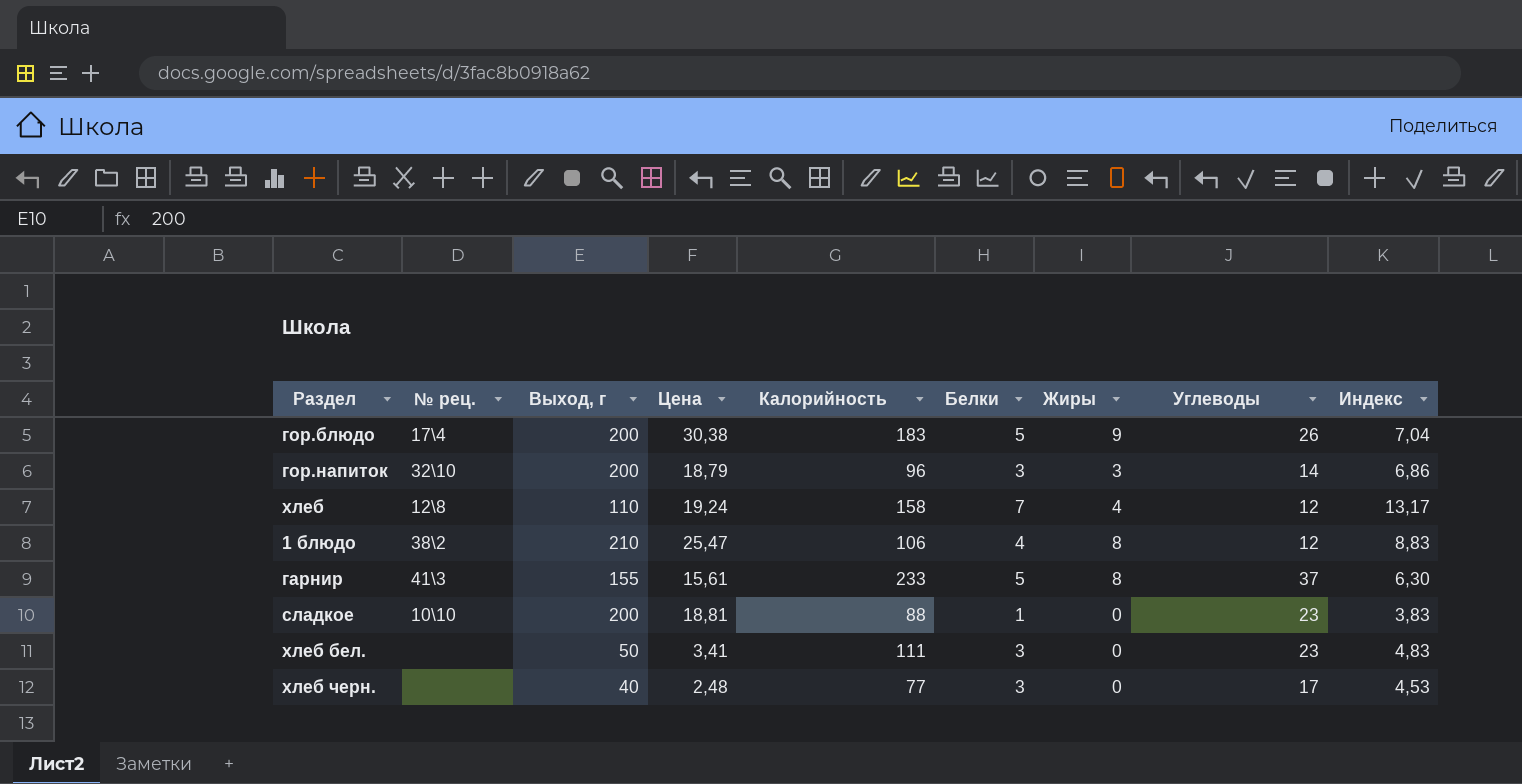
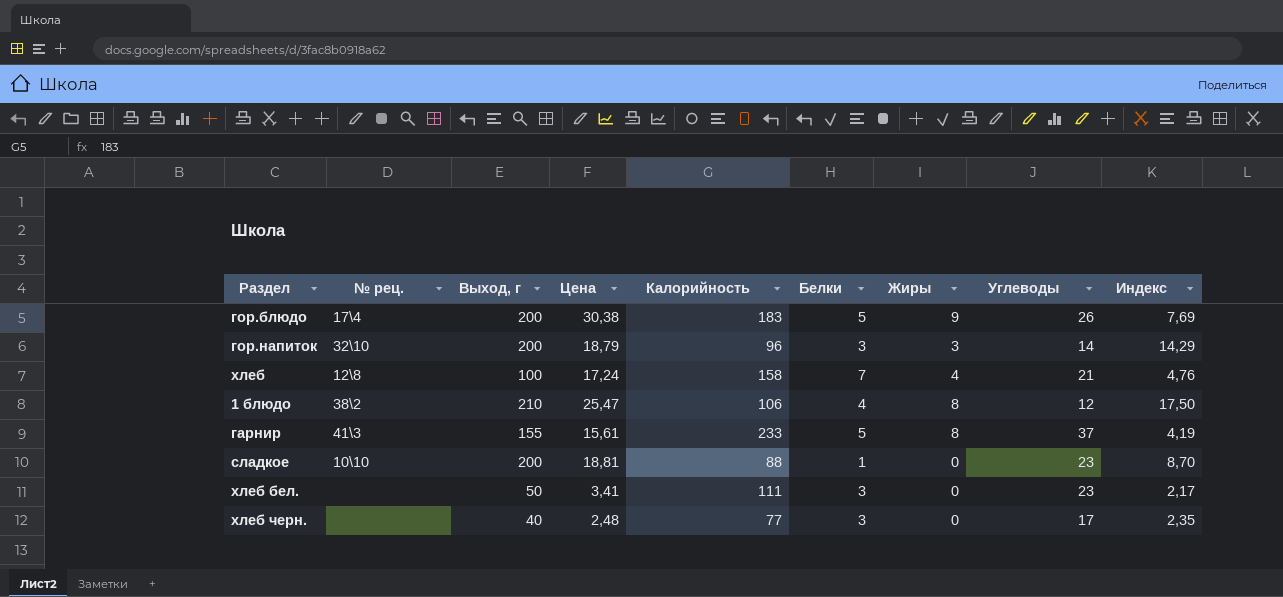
column Индекс | formula: [Калорийность] / [Углеводы] -> [Выход, г] / [Углеводы]
хлеб | Выход, г: 110 -> 100
хлеб | Цена: 19,24 -> 17,24
хлеб | Углеводы: 12 -> 21

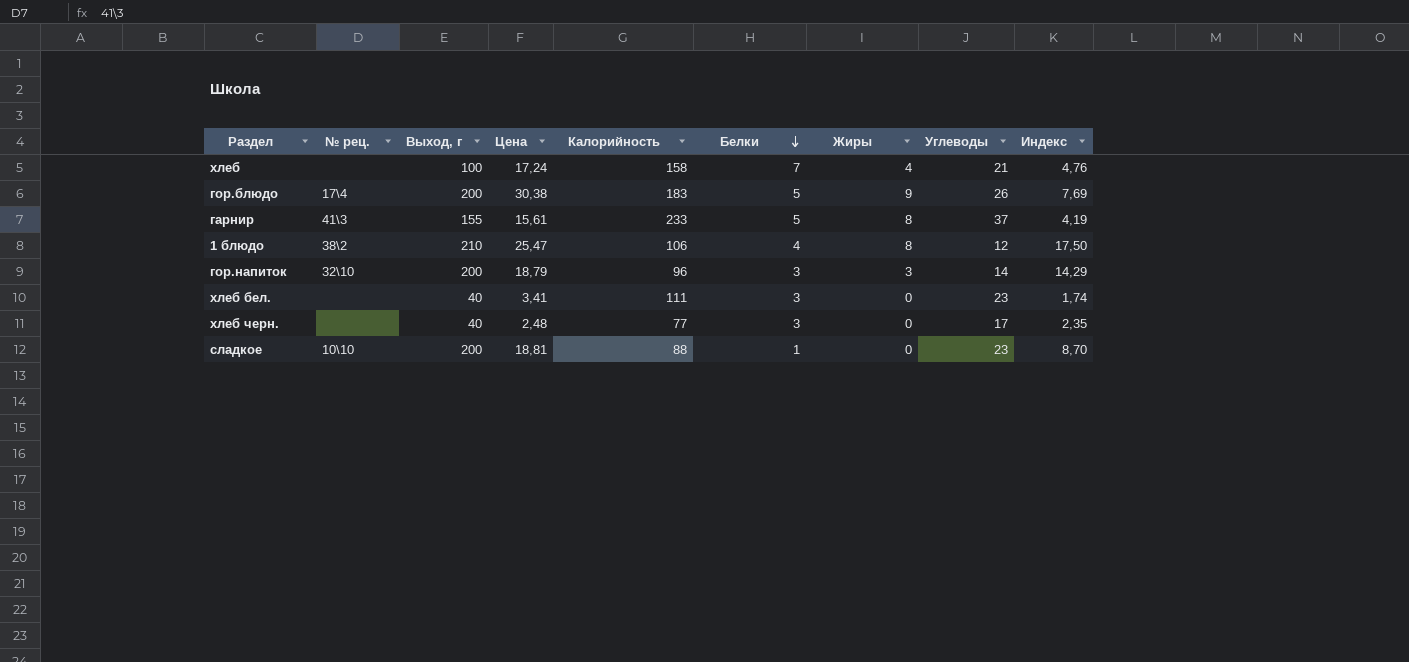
row order: none -> Белки descending
хлеб | № рец.: 12\8 -> none
хлеб бел. | Выход, г: 50 -> 40
хлеб бел. | Индекс: 2,17 -> 1,74

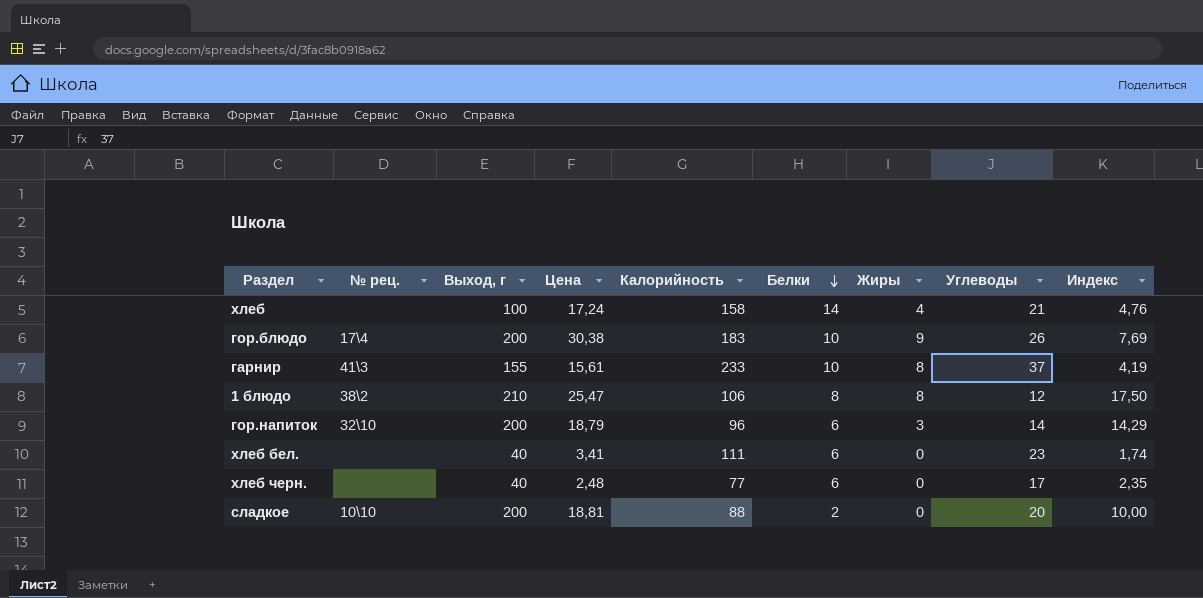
хлеб | Белки: 7 -> 14
гор.блюдо | Белки: 5 -> 10
гарнир | Белки: 5 -> 10
1 блюдо | Белки: 4 -> 8
гор.напиток | Белки: 3 -> 6
хлеб бел. | Белки: 3 -> 6
хлеб черн. | Белки: 3 -> 6
сладкое | Белки: 1 -> 2
сладкое | Углеводы: 23 -> 20
сладкое | Индекс: 8,70 -> 10,00

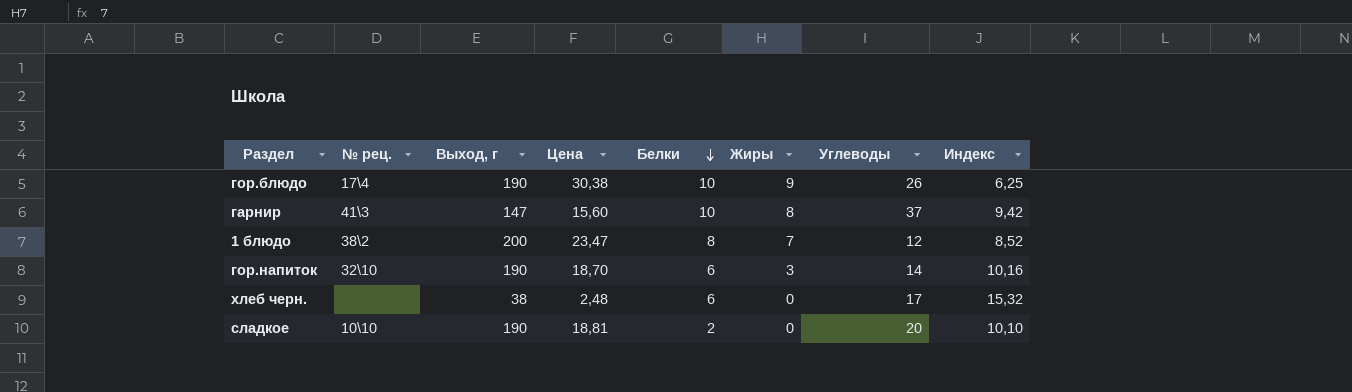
column Калорийность | position: 5 -> none
column Индекс | formula: [Выход, г] / [Углеводы] -> [Выход, г] / [Цена]
row хлеб: none | 100 | 17,24 | 158 | 14 | 4 | 21 | 4,76 -> none
row хлеб бел.: none | 40 | 3,41 | 111 | 6 | 0 | 23 | 1,74 -> none
гор.блюдо | Выход, г: 200 -> 190
гарнир | Выход, г: 155 -> 147
гарнир | Цена: 15,61 -> 15,60
1 блюдо | Выход, г: 210 -> 200
1 блюдо | Цена: 25,47 -> 23,47
1 блюдо | Жиры: 8 -> 7
гор.напиток | Выход, г: 200 -> 190
гор.напиток | Цена: 18,79 -> 18,70
хлеб черн. | Выход, г: 40 -> 38
сладкое | Выход, г: 200 -> 190

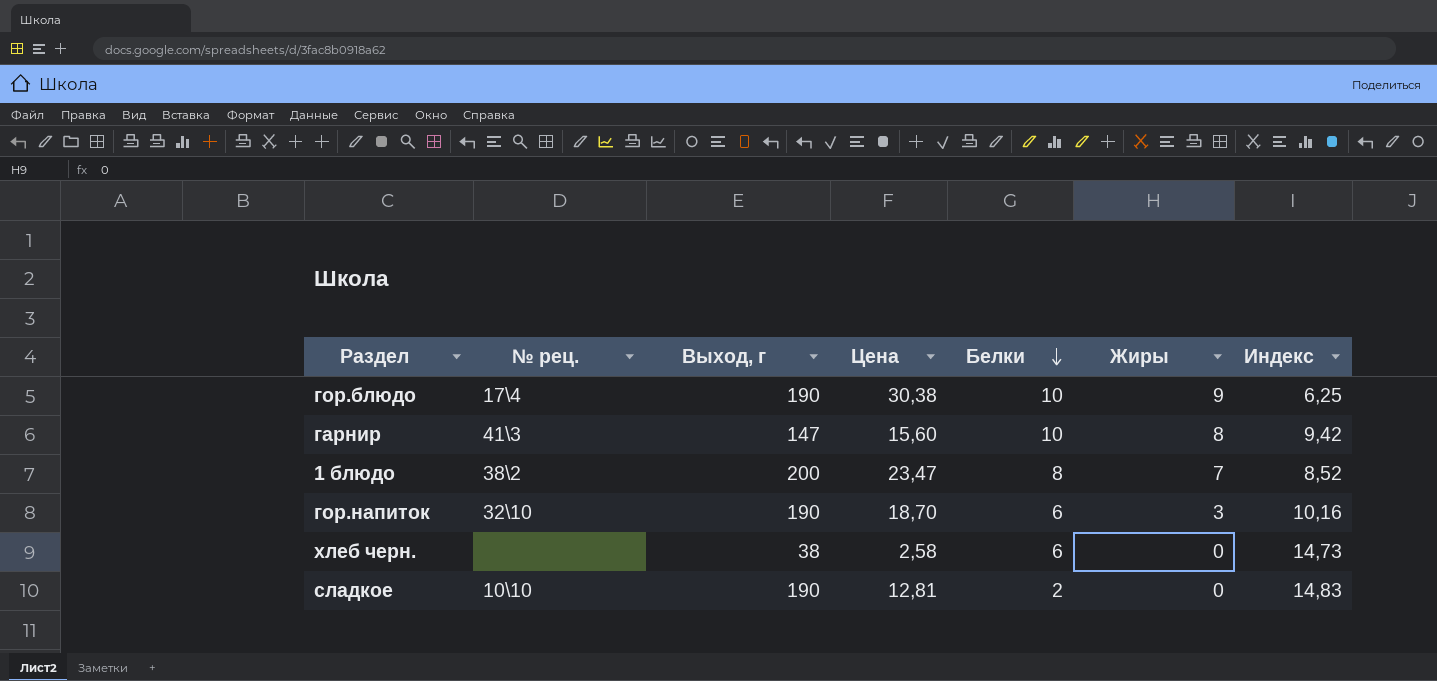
column Углеводы | position: 7 -> none
хлеб черн. | Цена: 2,48 -> 2,58
хлеб черн. | Индекс: 15,32 -> 14,73
сладкое | Цена: 18,81 -> 12,81
сладкое | Индекс: 10,10 -> 14,83

